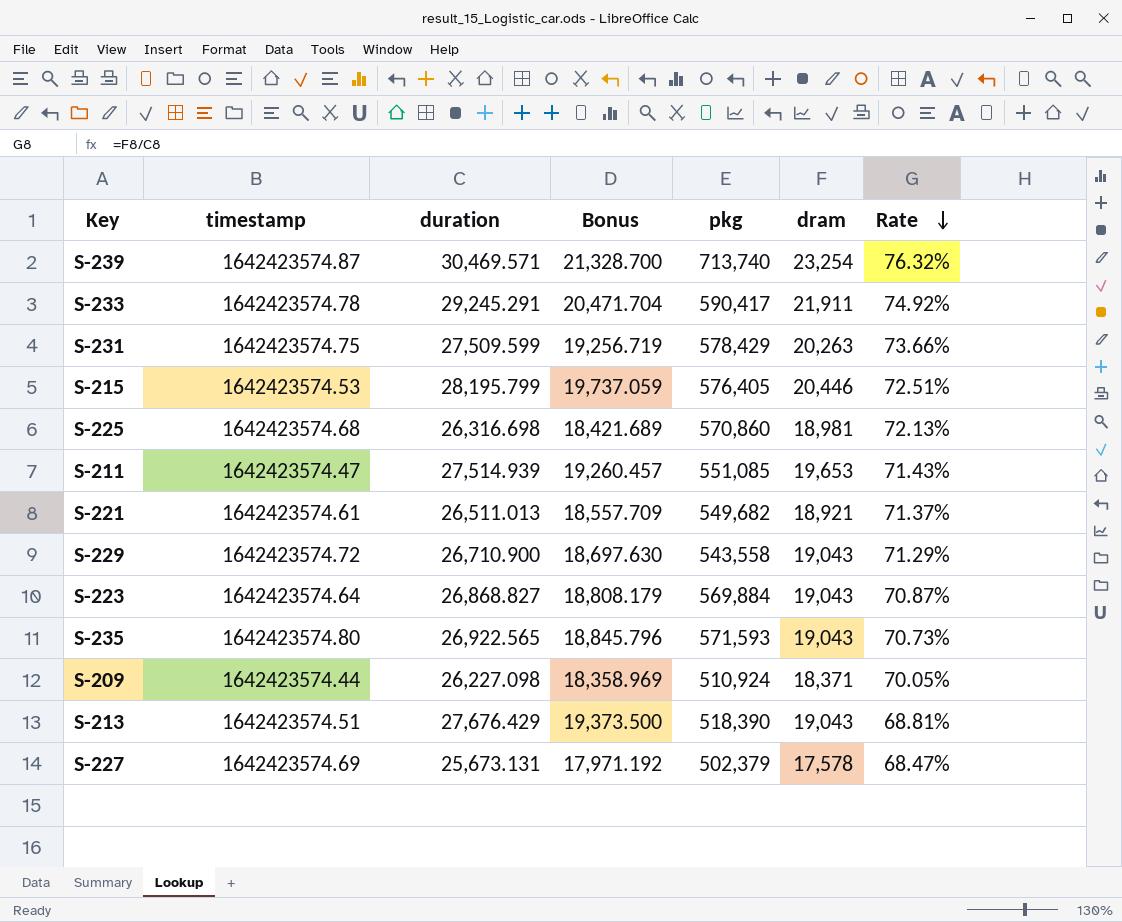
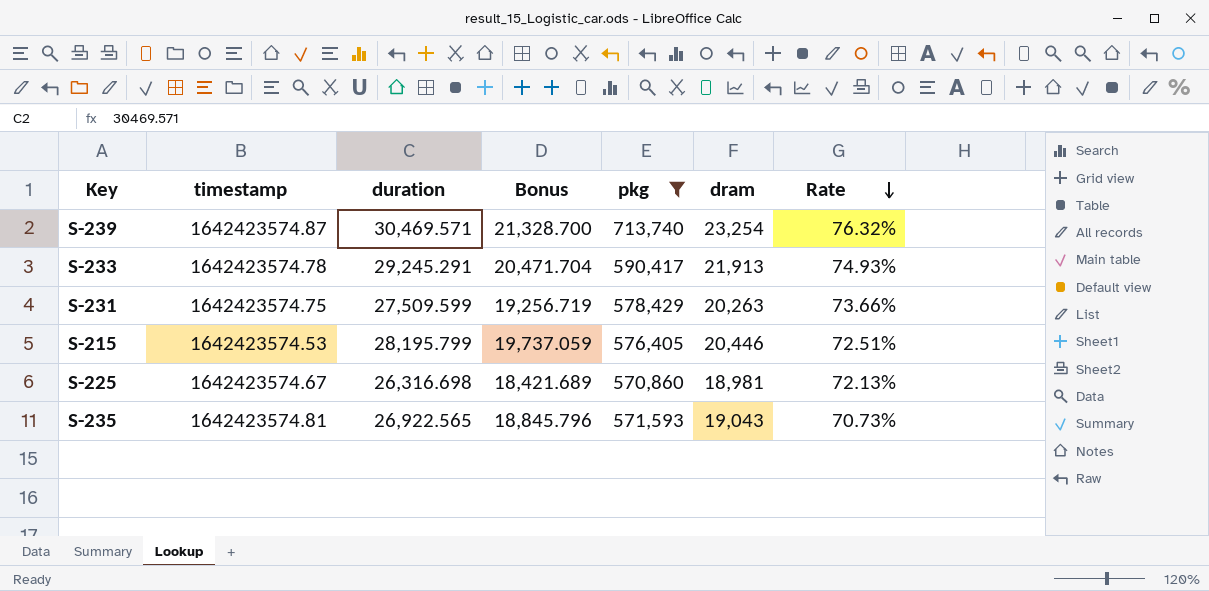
filter: none -> pkg >= 570,860
S-233 | dram: 21,911 -> 21,913
S-233 | Rate: 74.92% -> 74.93%
S-225 | timestamp: 1642423574.68 -> 1642423574.67
S-235 | timestamp: 1642423574.80 -> 1642423574.81

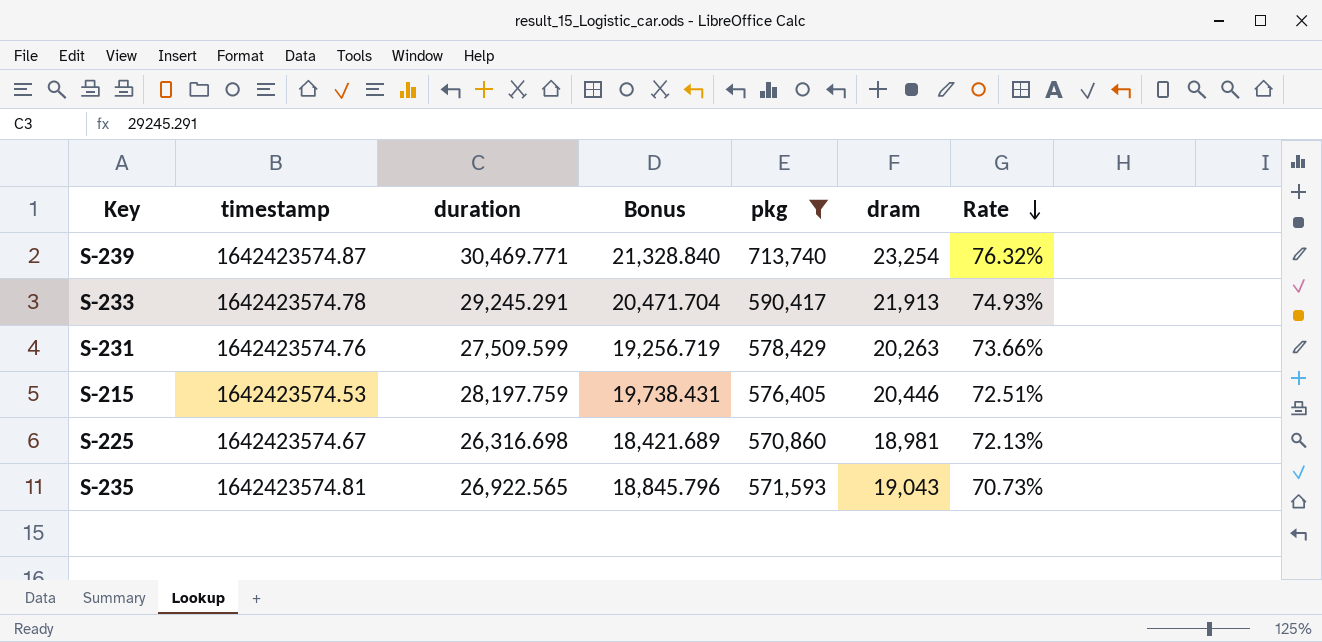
S-239 | duration: 30,469.571 -> 30,469.771
S-239 | Bonus: 21,328.700 -> 21,328.840
S-231 | timestamp: 1642423574.75 -> 1642423574.76
S-215 | duration: 28,195.799 -> 28,197.759
S-215 | Bonus: 19,737.059 -> 19,738.431

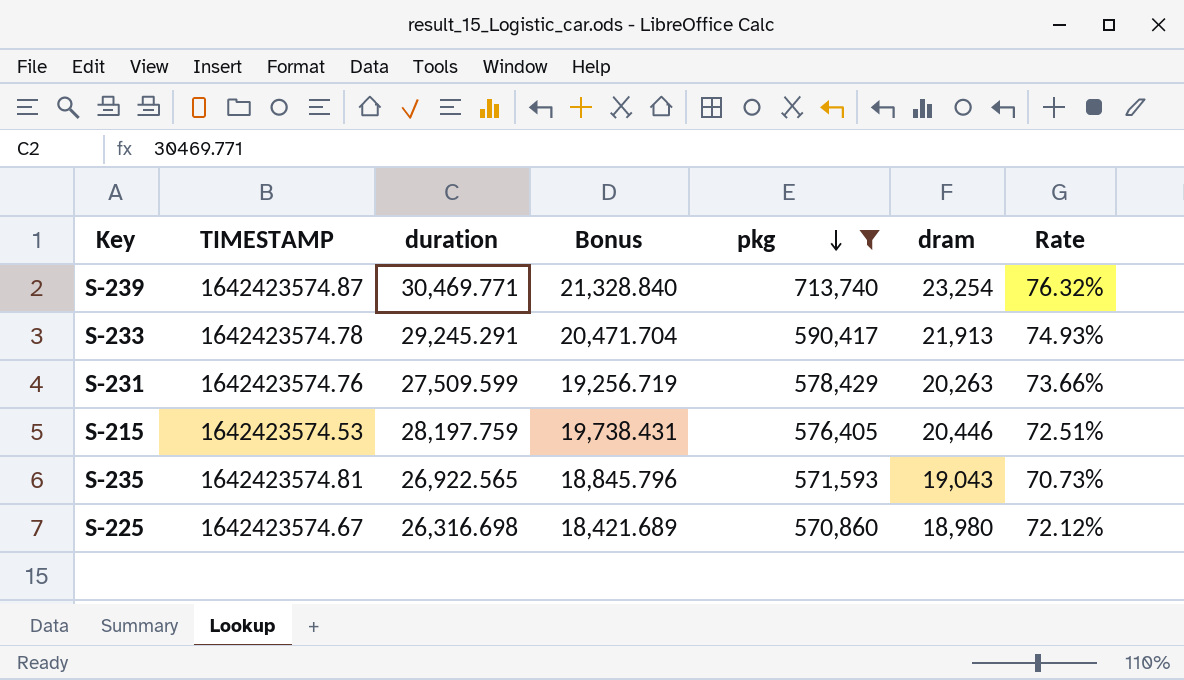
row order: Rate descending -> pkg descending
column name: timestamp -> TIMESTAMP
S-225 | dram: 18,981 -> 18,980
S-225 | Rate: 72.13% -> 72.12%

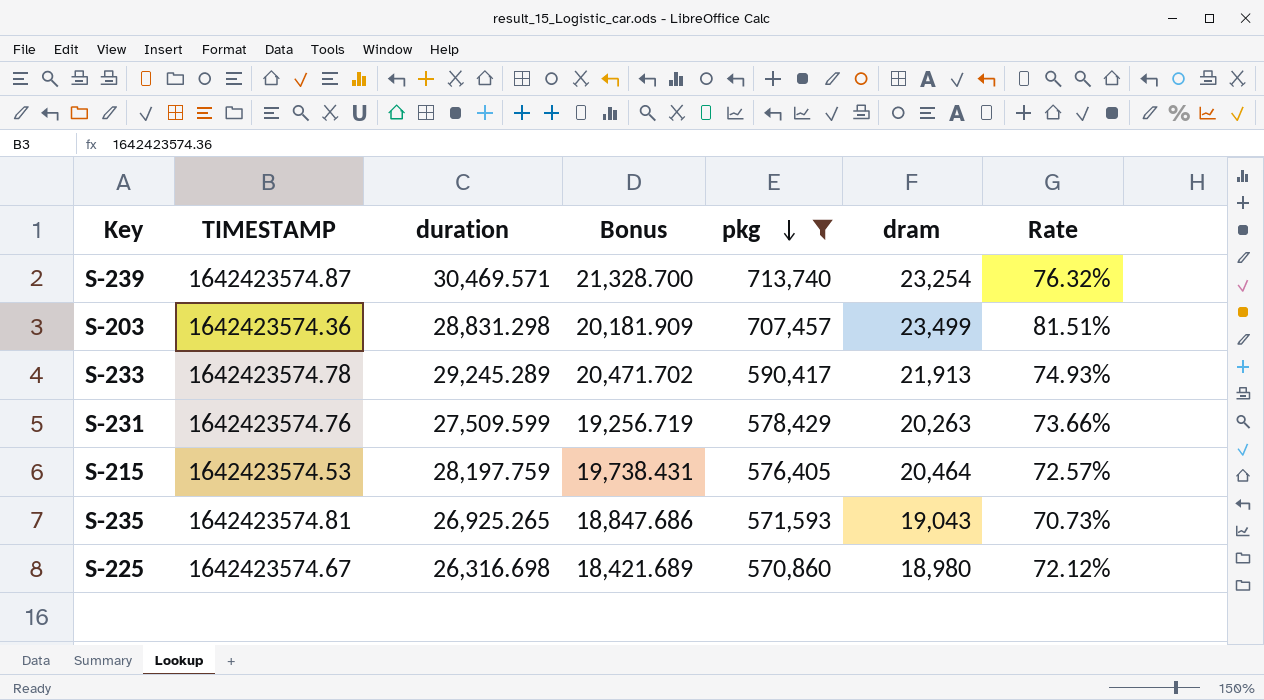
S-239 | duration: 30,469.771 -> 30,469.571
S-239 | Bonus: 21,328.840 -> 21,328.700
row S-203: none -> 1642423574.36 | 28,831.298 | 20,181.909 | 707,457 | 23,499 | 81.51%
S-233 | duration: 29,245.291 -> 29,245.289
S-233 | Bonus: 20,471.704 -> 20,471.702
S-215 | dram: 20,446 -> 20,464
S-215 | Rate: 72.51% -> 72.57%
S-235 | duration: 26,922.565 -> 26,925.265
S-235 | Bonus: 18,845.796 -> 18,847.686

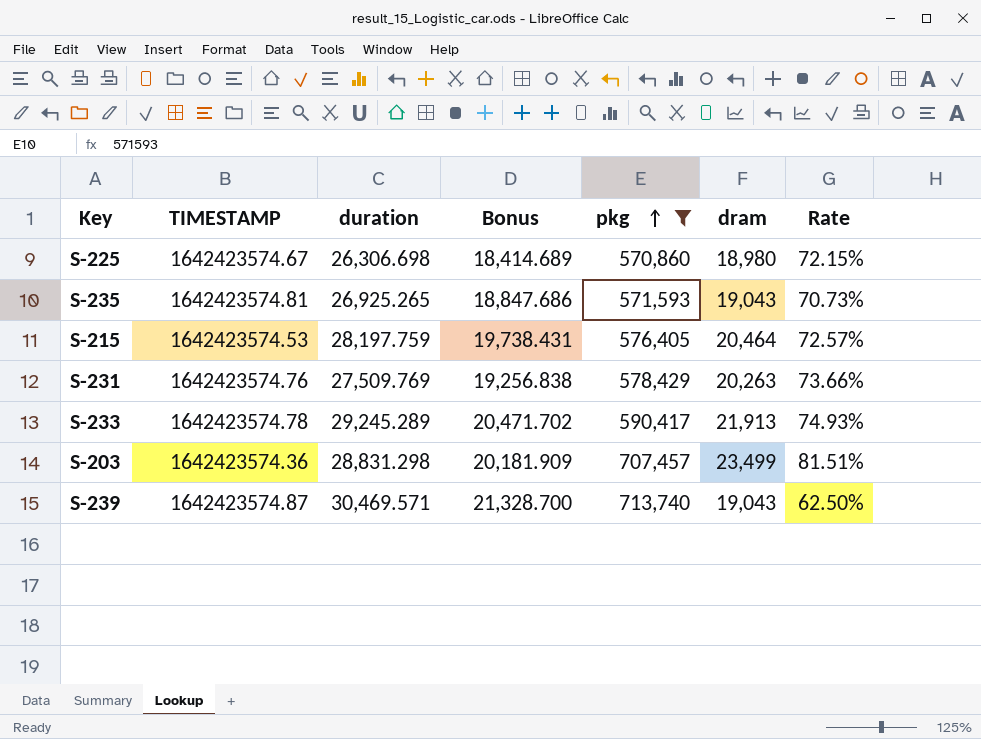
row order: pkg descending -> pkg ascending
S-225 | duration: 26,316.698 -> 26,306.698
S-225 | Bonus: 18,421.689 -> 18,414.689
S-225 | Rate: 72.12% -> 72.15%
S-231 | duration: 27,509.599 -> 27,509.769
S-231 | Bonus: 19,256.719 -> 19,256.838
S-239 | dram: 23,254 -> 19,043
S-239 | Rate: 76.32% -> 62.50%

